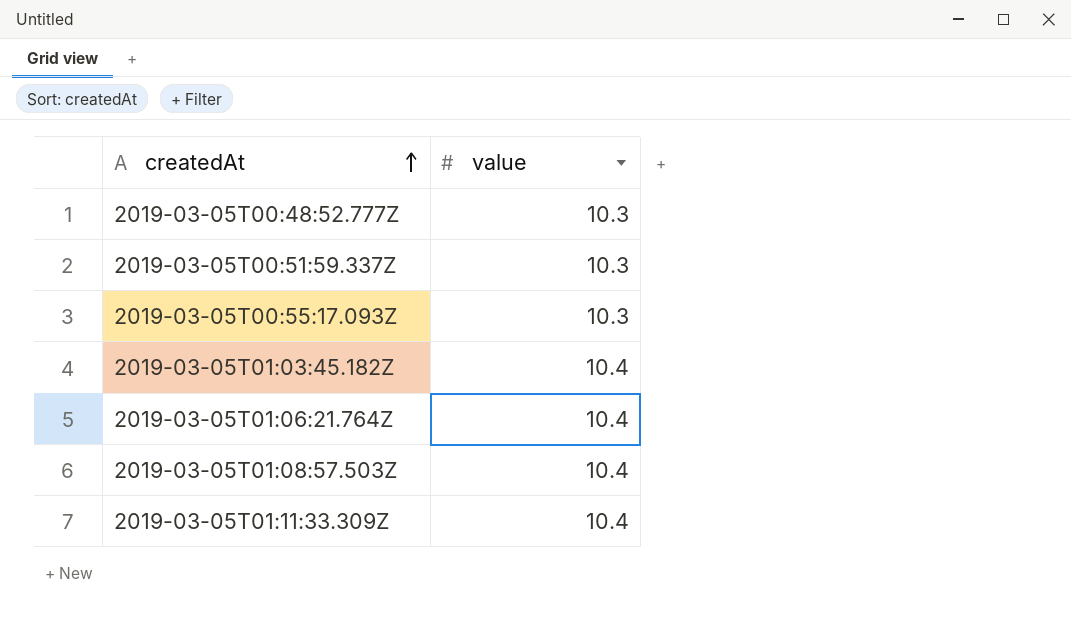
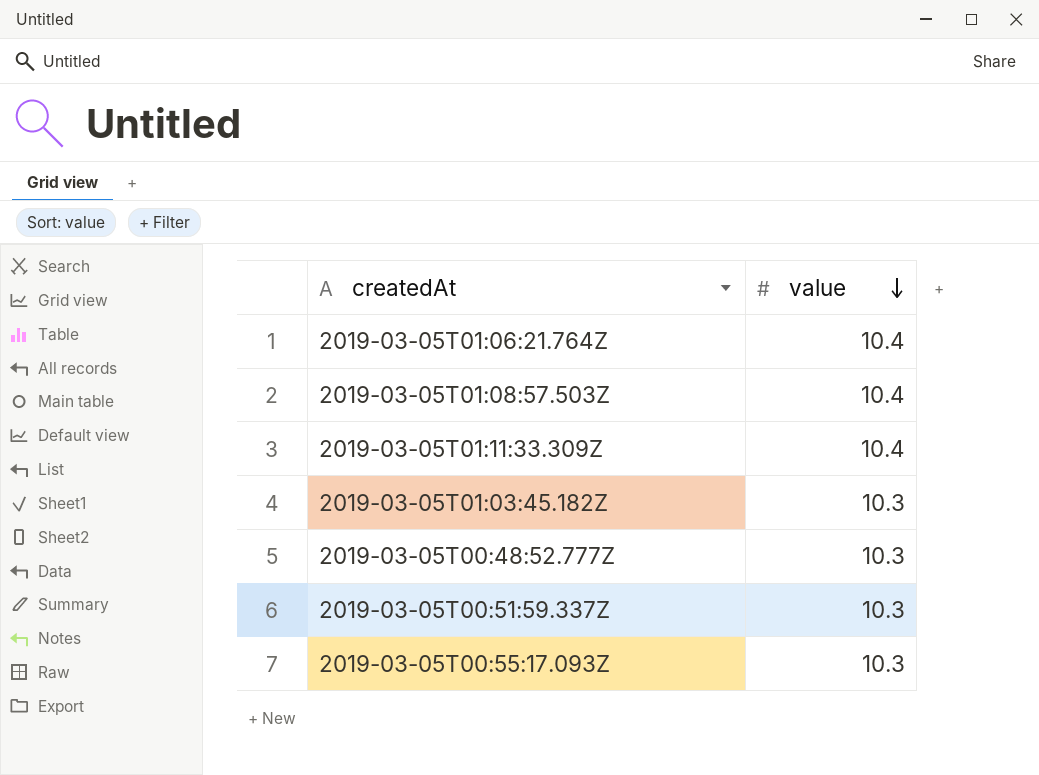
row order: createdAt ascending -> value descending
2019-03-05T01:03:45.182Z | value: 10.4 -> 10.3

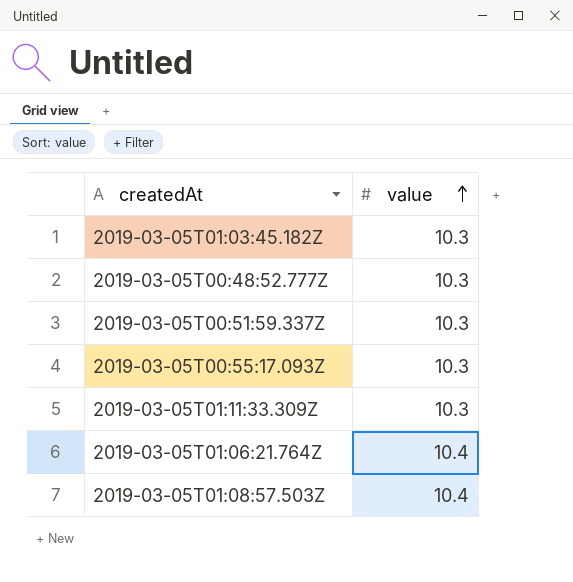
row order: value descending -> value ascending
2019-03-05T01:11:33.309Z | value: 10.4 -> 10.3

